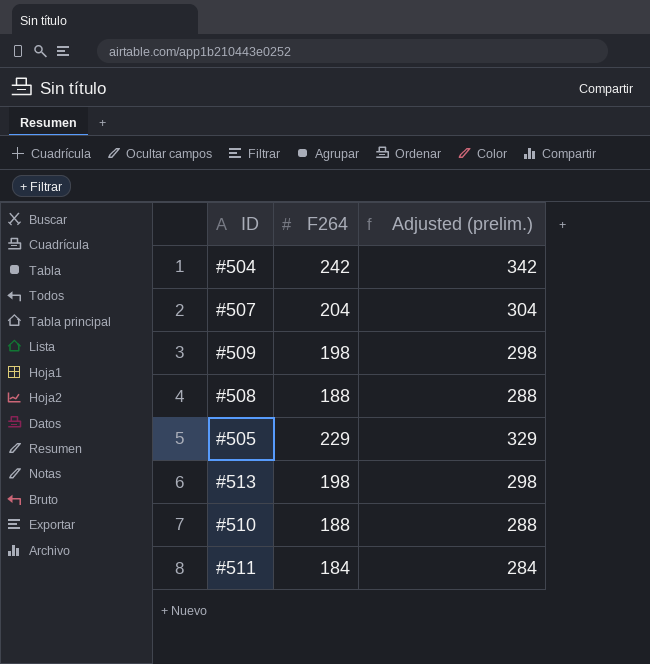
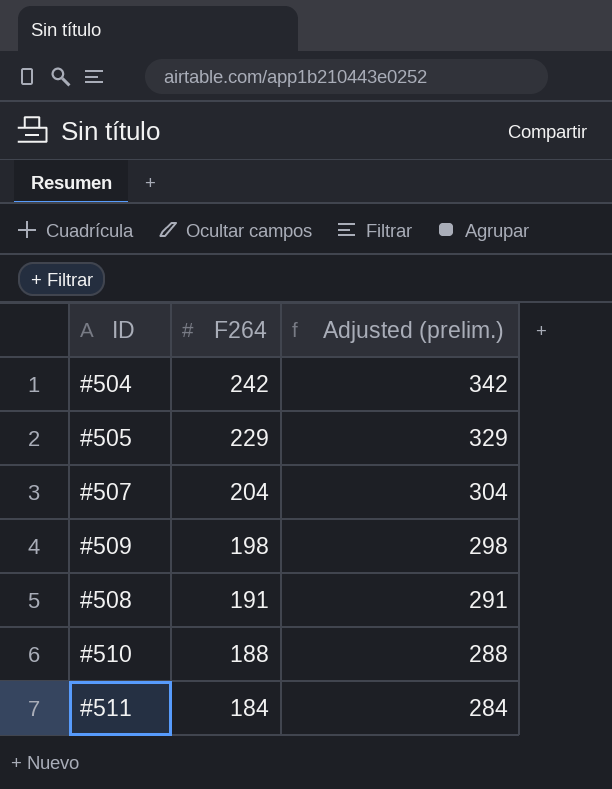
row order: none -> F264 descending
row #513: 198 | 298 -> none
#508 | F264: 188 -> 191
#508 | Adjusted (prelim.): 288 -> 291

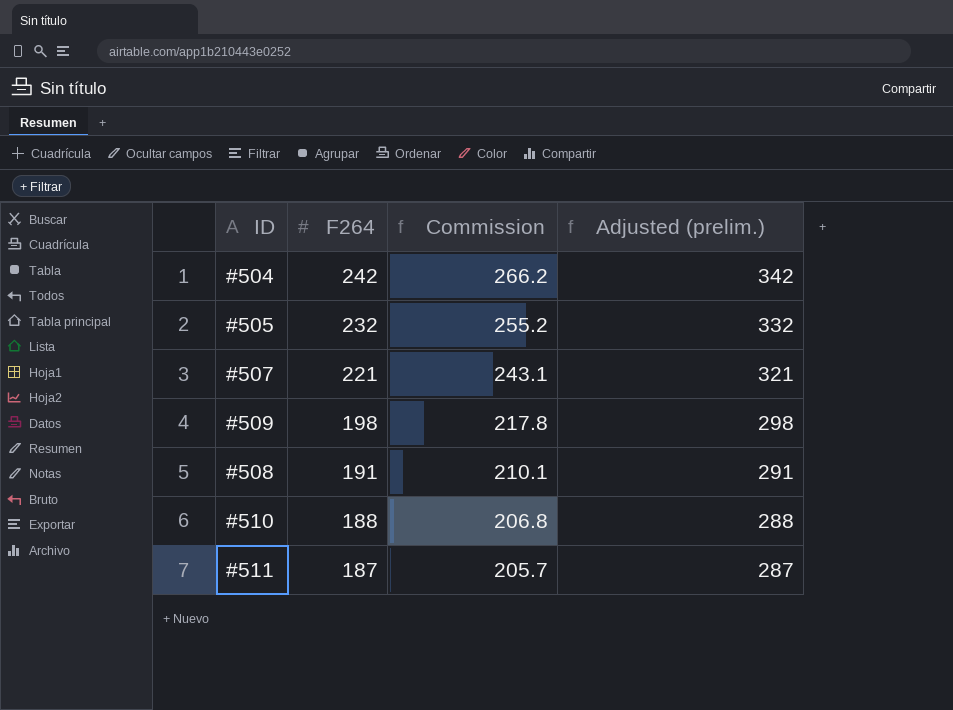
column Commission | formula: none -> [F264] * 1.1
#505 | F264: 229 -> 232
#505 | Adjusted (prelim.): 329 -> 332
#507 | F264: 204 -> 221
#507 | Adjusted (prelim.): 304 -> 321
#511 | F264: 184 -> 187
#511 | Adjusted (prelim.): 284 -> 287

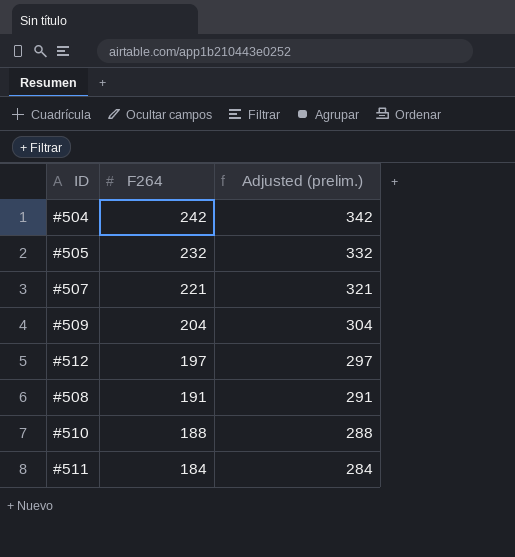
column Commission | formula: [F264] * 1.1 -> none
#509 | F264: 198 -> 204
#509 | Adjusted (prelim.): 298 -> 304
row #512: none -> 197 | 297
#511 | F264: 187 -> 184
#511 | Adjusted (prelim.): 287 -> 284

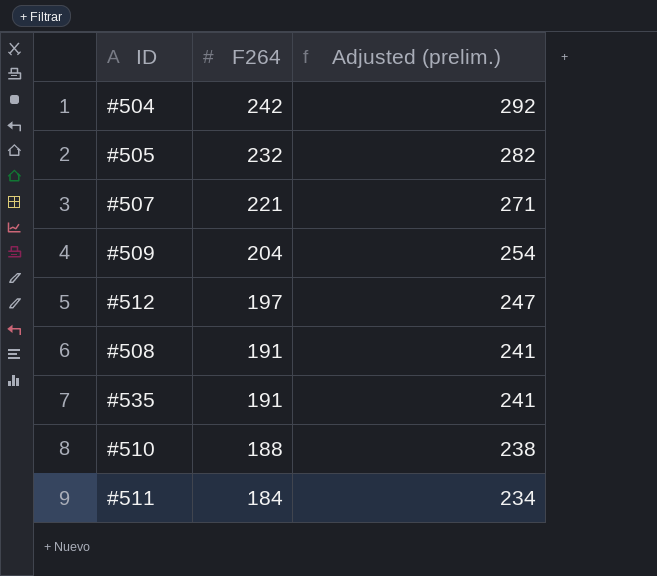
column Adjusted (prelim.) | formula: [F264] + 100 -> [F264] + 50
row #535: none -> 191 | 241

